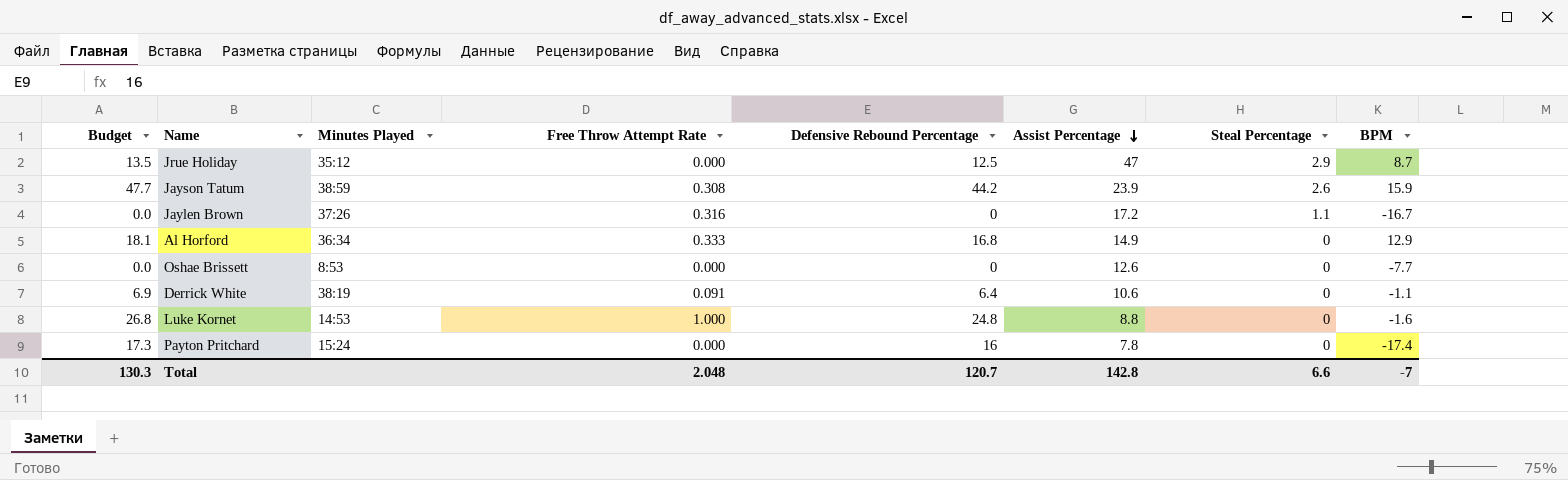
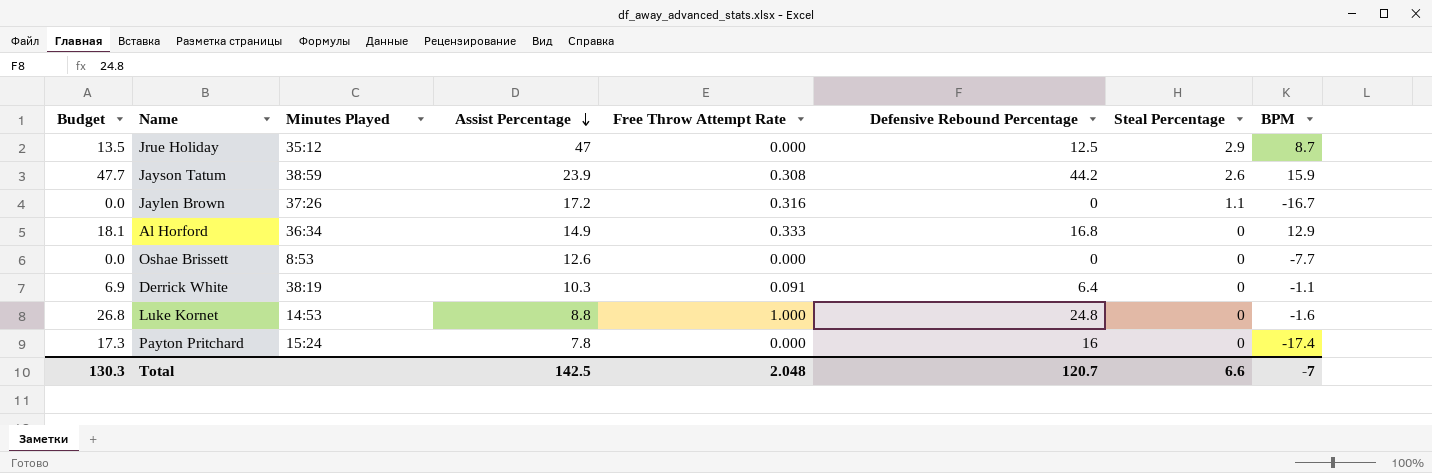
column Assist Percentage | position: 6 -> 4
Derrick White | Assist Percentage: 10.6 -> 10.3
Total | Assist Percentage: 142.8 -> 142.5

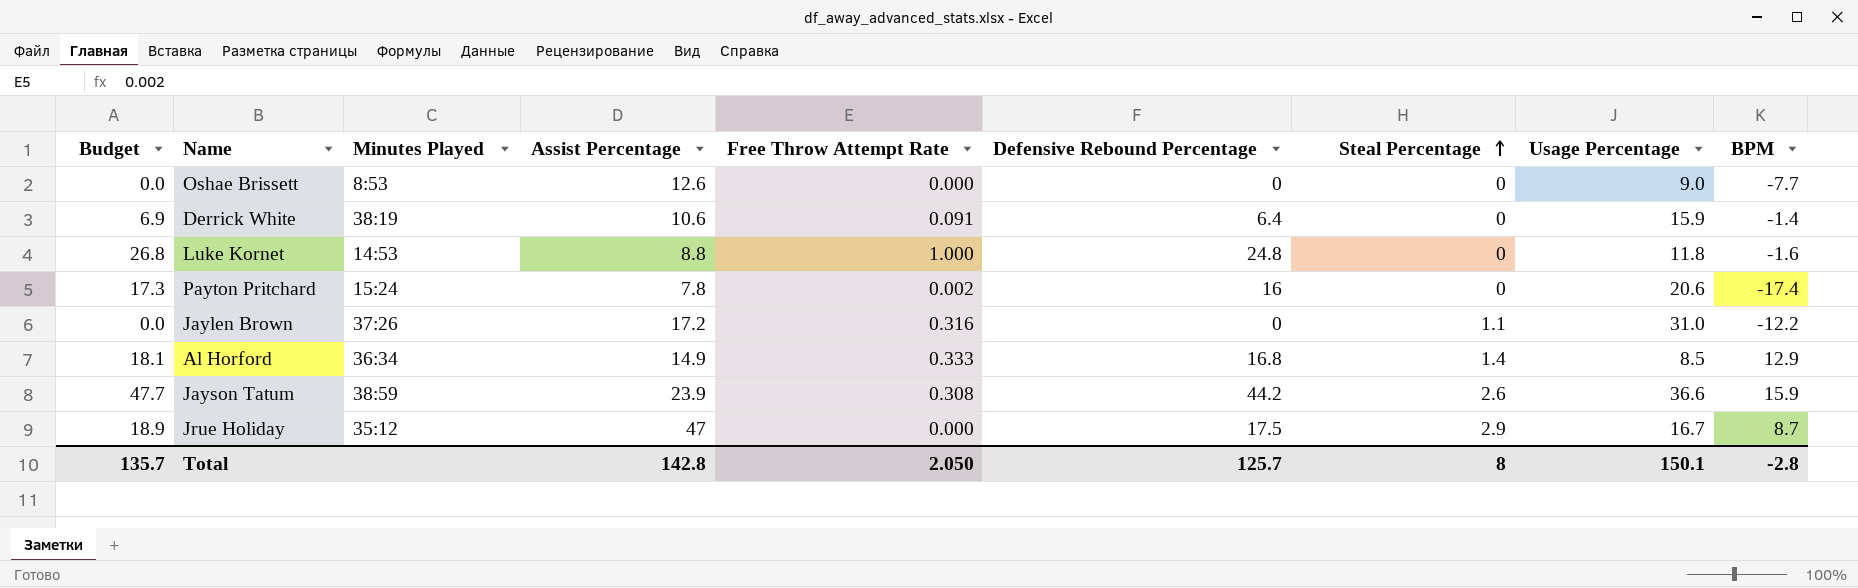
row order: Assist Percentage descending -> Steal Percentage ascending
column Usage Percentage | position: none -> 8
Derrick White | Assist Percentage: 10.3 -> 10.6
Derrick White | BPM: -1.1 -> -1.4
Payton Pritchard | Free Throw Attempt Rate: 0.000 -> 0.002
Jaylen Brown | BPM: -16.7 -> -12.2
Al Horford | Steal Percentage: 0 -> 1.4
Jrue Holiday | Budget: 13.5 -> 18.9
Jrue Holiday | Defensive Rebound Percentage: 12.5 -> 17.5
Total | Budget: 130.3 -> 135.7
Total | Assist Percentage: 142.5 -> 142.8
Total | Free Throw Attempt Rate: 2.048 -> 2.050
Total | Defensive Rebound Percentage: 120.7 -> 125.7
Total | Steal Percentage: 6.6 -> 8
Total | BPM: -7 -> -2.8

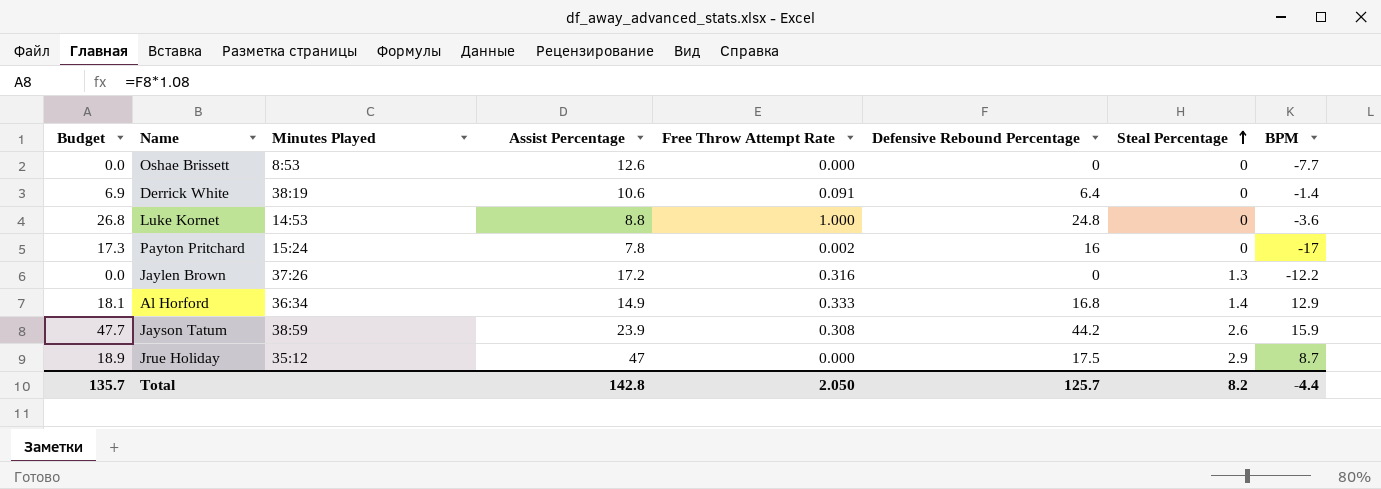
column Usage Percentage | position: 8 -> none
Luke Kornet | BPM: -1.6 -> -3.6
Payton Pritchard | BPM: -17.4 -> -17
Jaylen Brown | Steal Percentage: 1.1 -> 1.3
Total | Steal Percentage: 8 -> 8.2
Total | BPM: -2.8 -> -4.4

